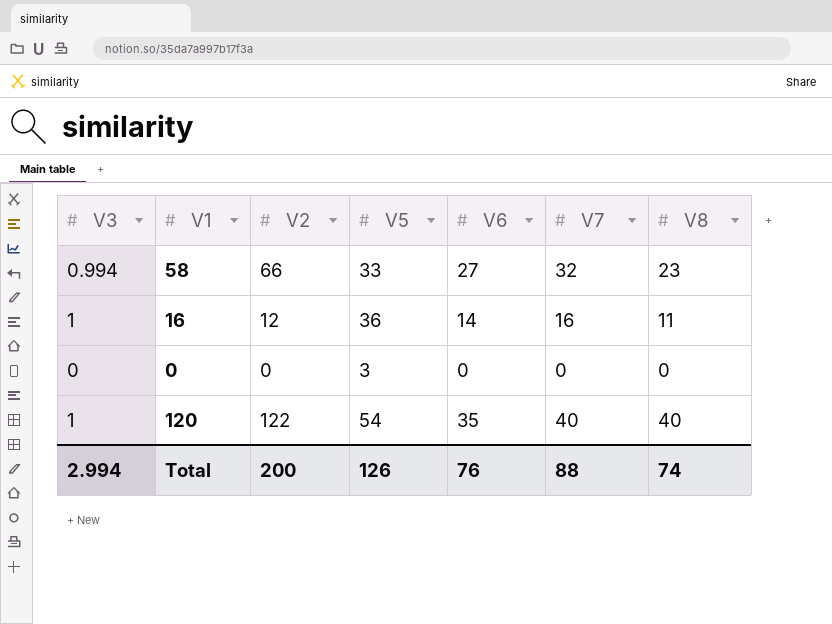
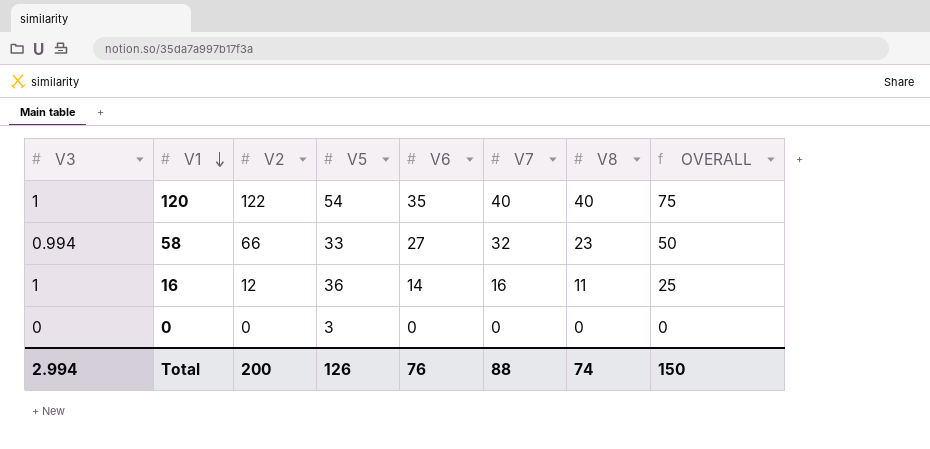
row order: none -> V1 descending
column OVERALL | formula: none -> [V6] + [V8]

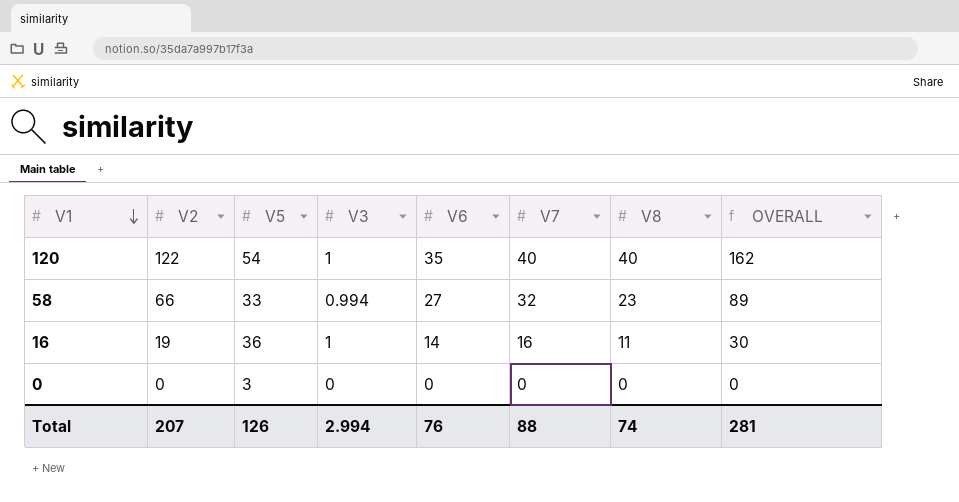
column V3 | position: 1 -> 4
column OVERALL | formula: [V6] + [V8] -> [V2] + [V8]
16 | V2: 12 -> 19
Total | V2: 200 -> 207
Total | OVERALL: 150 -> 281

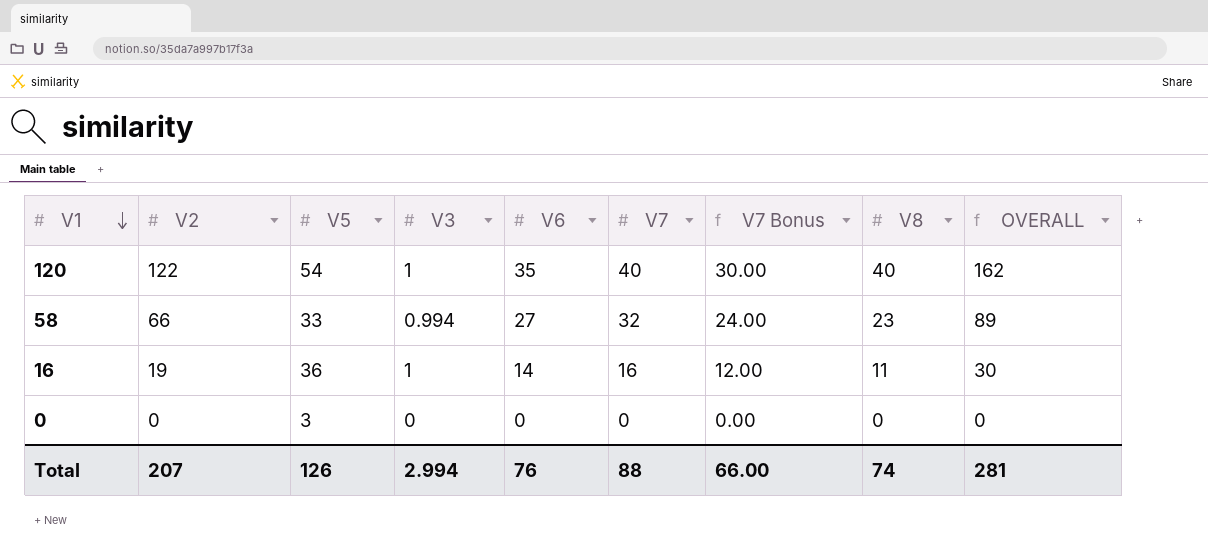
column V7 Bonus | formula: none -> [V7] * 0.75

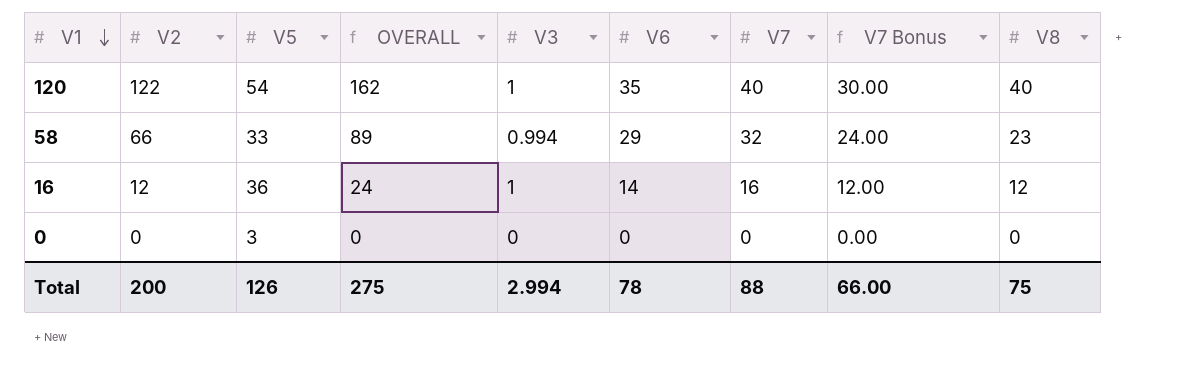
column OVERALL | position: 9 -> 4
58 | V6: 27 -> 29
16 | V2: 19 -> 12
16 | OVERALL: 30 -> 24
16 | V8: 11 -> 12
Total | V2: 207 -> 200
Total | OVERALL: 281 -> 275
Total | V6: 76 -> 78
Total | V8: 74 -> 75

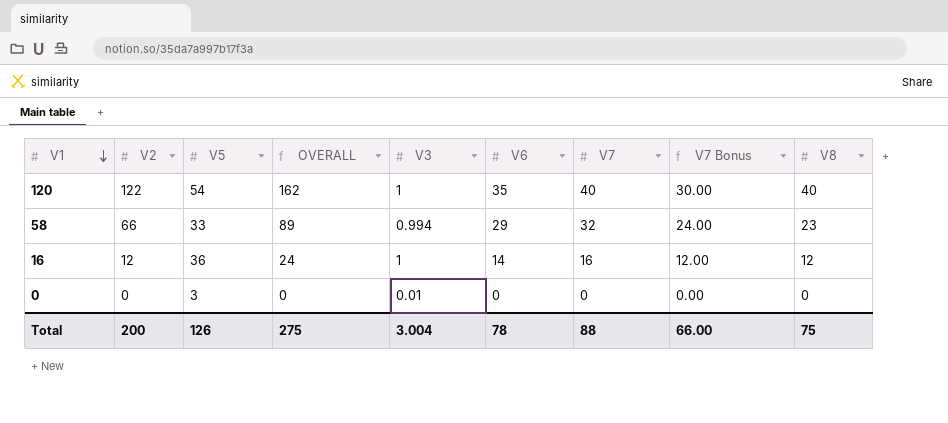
0 | V3: 0 -> 0.01
Total | V3: 2.994 -> 3.004

